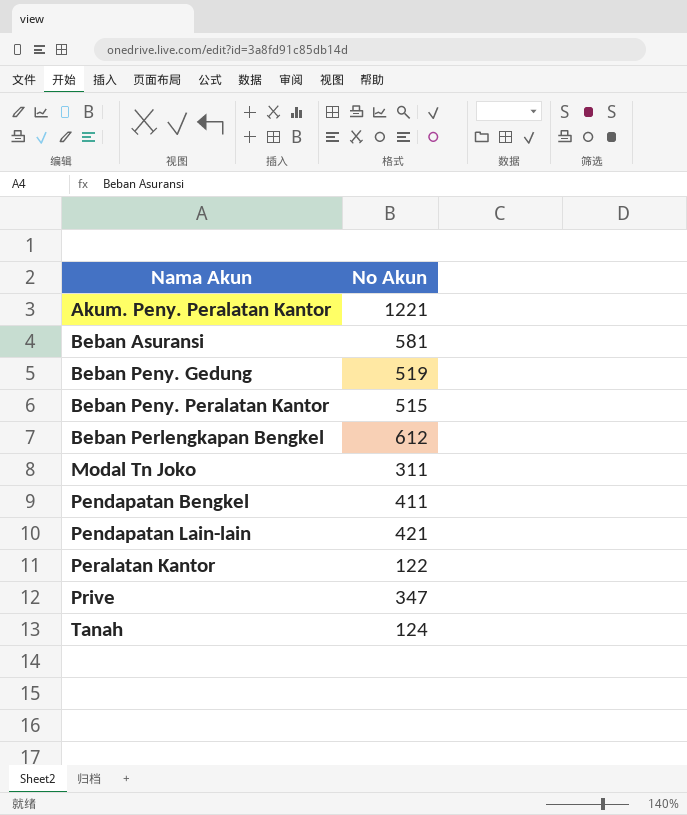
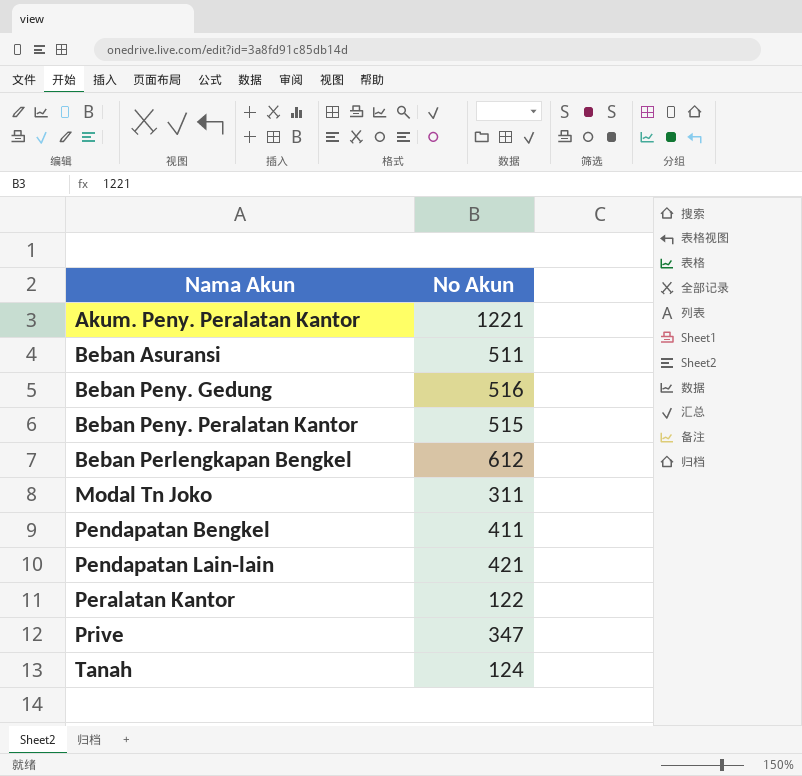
Beban Asuransi | No Akun: 581 -> 511
Beban Peny. Gedung | No Akun: 519 -> 516

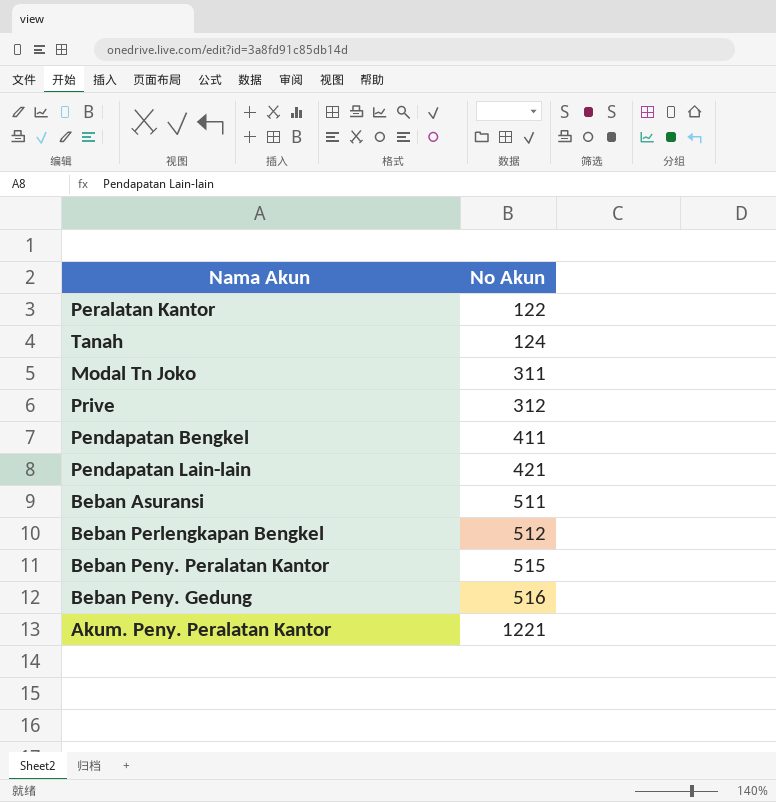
row order: Nama Akun ascending -> No Akun ascending
Prive | No Akun: 347 -> 312
Beban Perlengkapan Bengkel | No Akun: 612 -> 512

